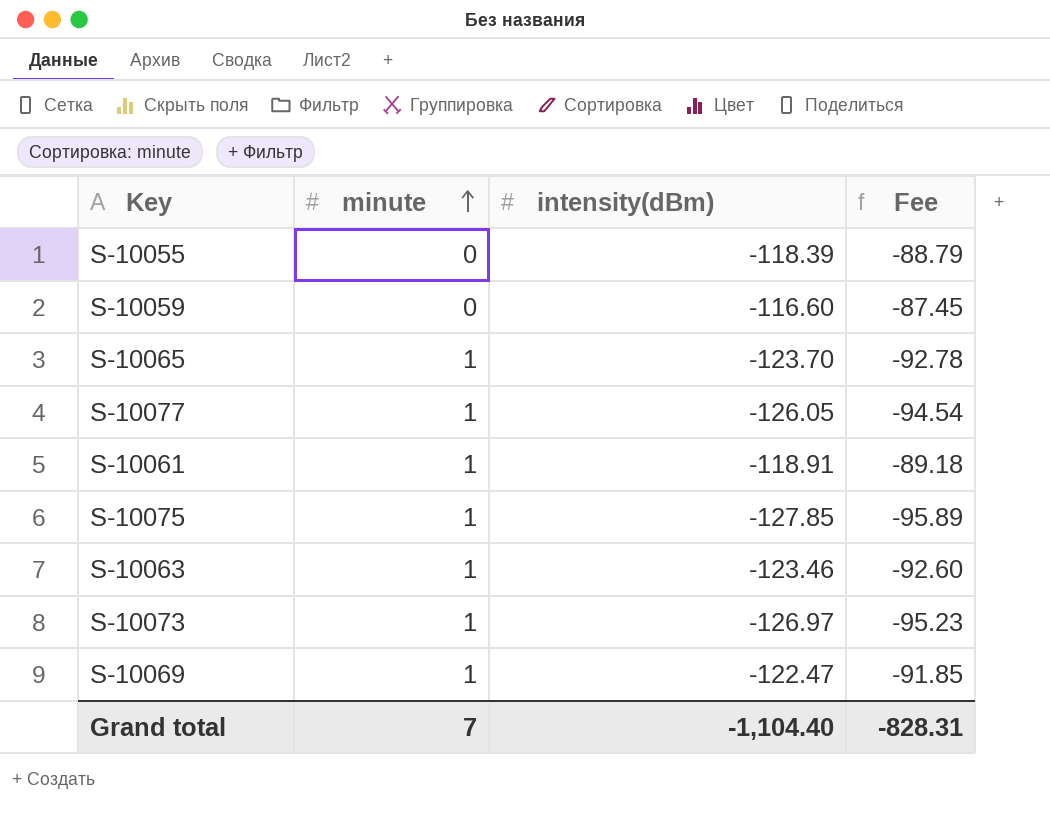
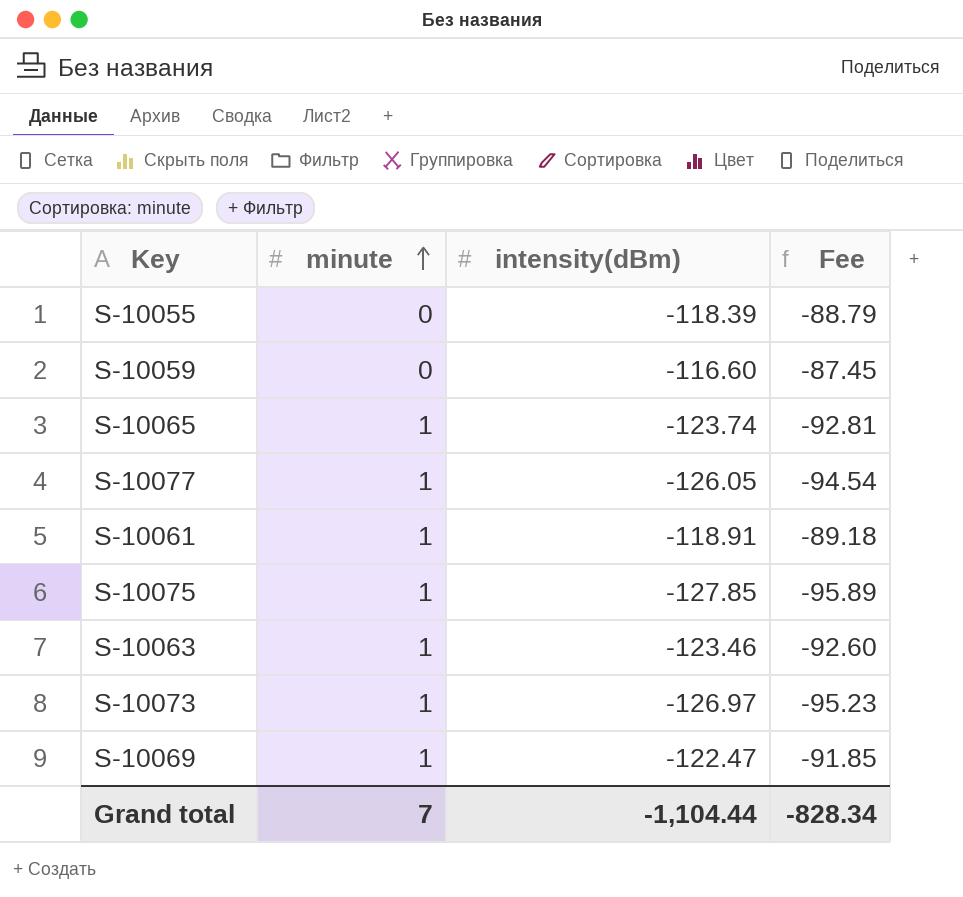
S-10065 | intensity(dBm): -123.70 -> -123.74
S-10065 | Fee: -92.78 -> -92.81
Grand total | intensity(dBm): -1,104.40 -> -1,104.44
Grand total | Fee: -828.31 -> -828.34

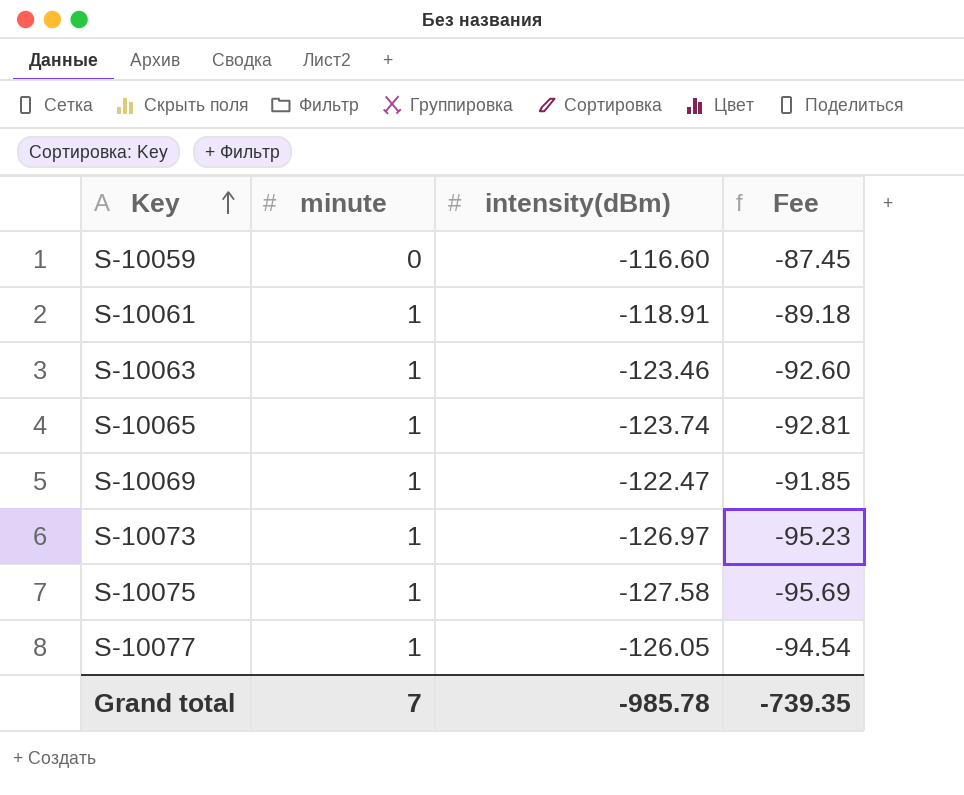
row order: minute ascending -> Key ascending
row S-10055: 0 | -118.39 | -88.79 -> none
S-10075 | intensity(dBm): -127.85 -> -127.58
S-10075 | Fee: -95.89 -> -95.69
Grand total | intensity(dBm): -1,104.44 -> -985.78
Grand total | Fee: -828.34 -> -739.35

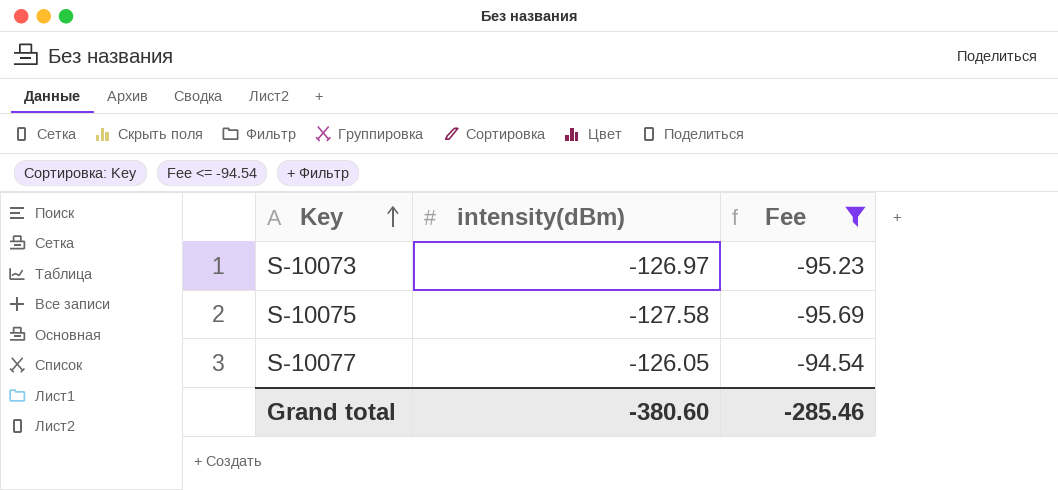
filter: none -> Fee <= -94.54
column minute | position: 2 -> none
Grand total | intensity(dBm): -985.78 -> -380.60
Grand total | Fee: -739.35 -> -285.46

